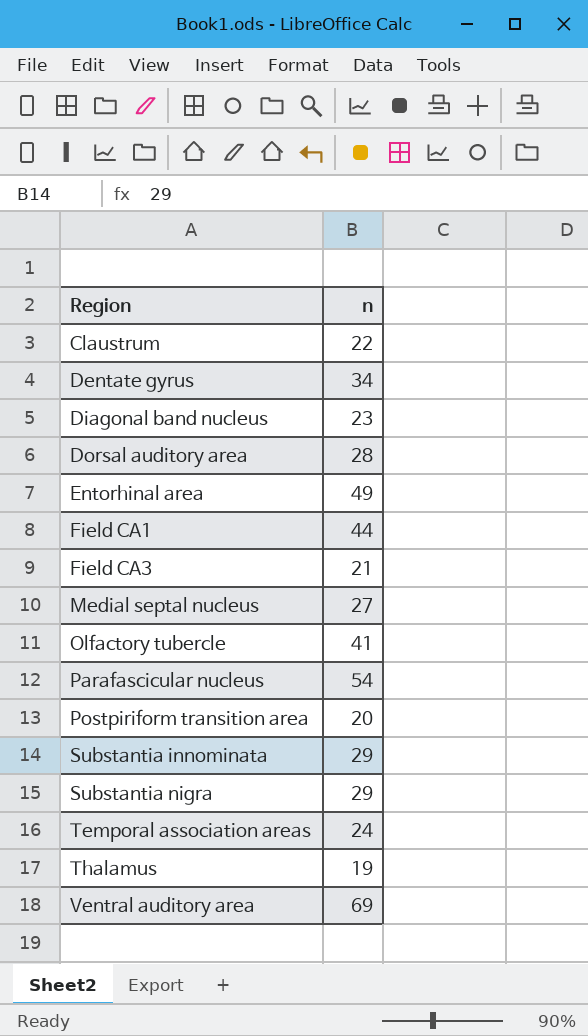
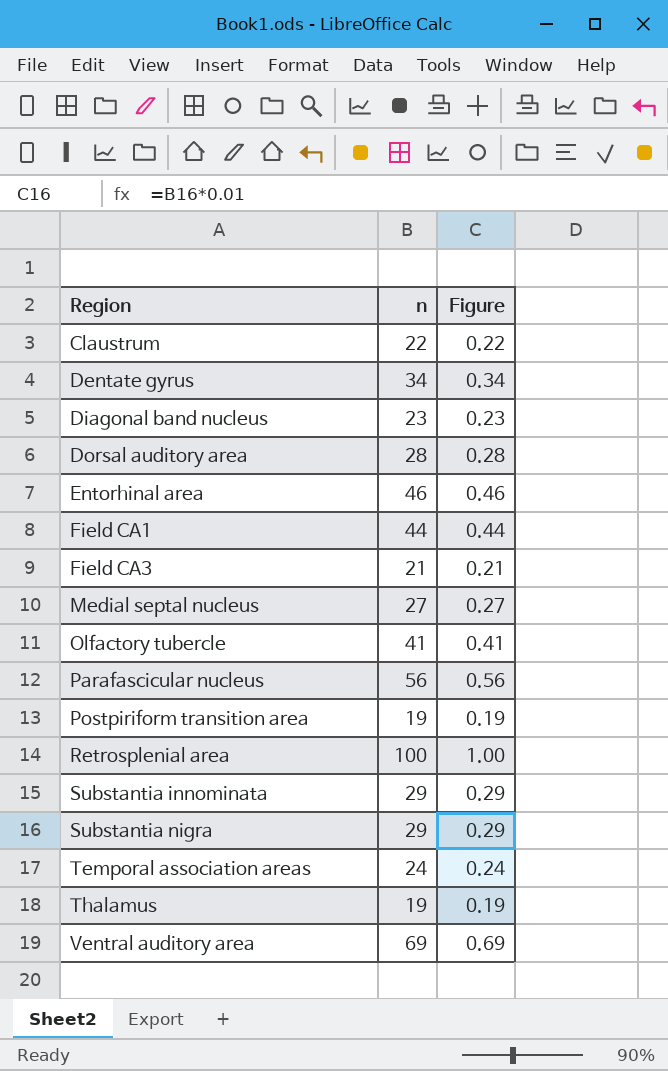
column Figure | formula: none -> [n] * 0.01
Entorhinal area | n: 49 -> 46
Parafascicular nucleus | n: 54 -> 56
Postpiriform transition area | n: 20 -> 19
row Retrosplenial area: none -> 100 | 1.00

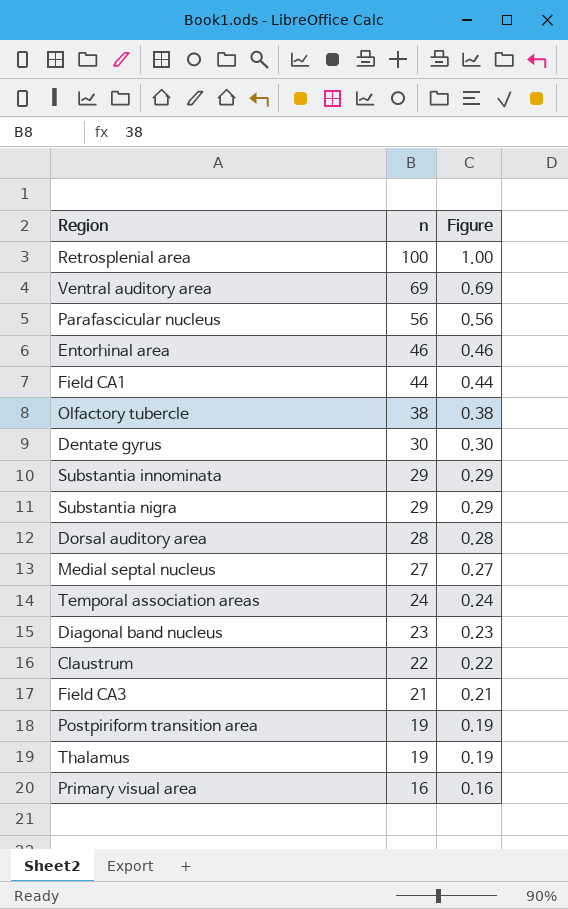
row order: Region ascending -> n descending
Olfactory tubercle | n: 41 -> 38
Olfactory tubercle | Figure: 0.41 -> 0.38
Dentate gyrus | n: 34 -> 30
Dentate gyrus | Figure: 0.34 -> 0.30
row Primary visual area: none -> 16 | 0.16

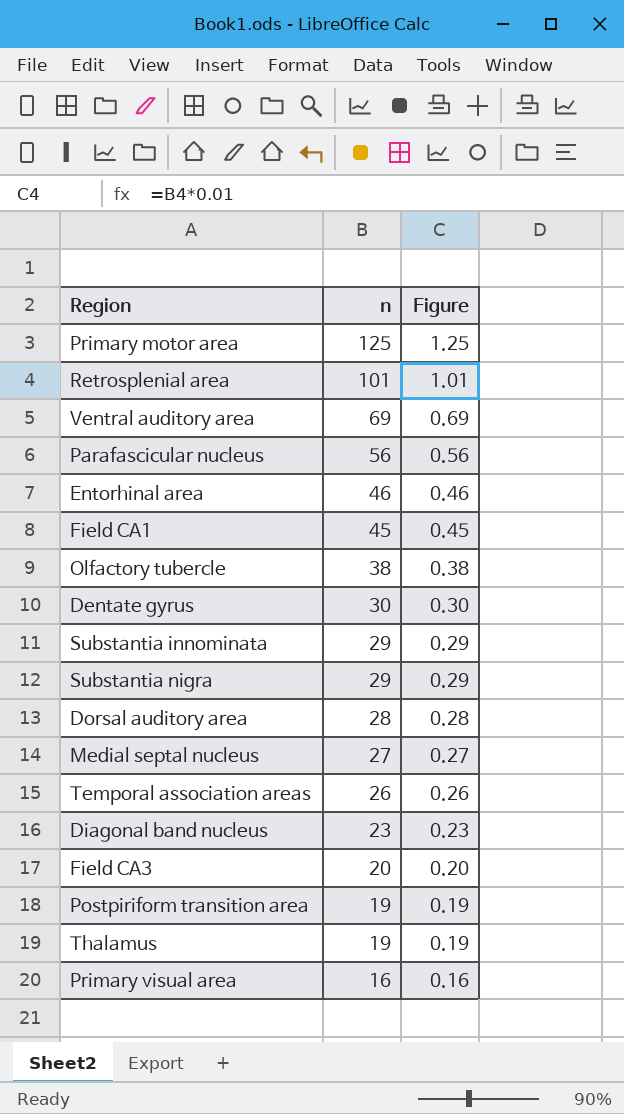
row Claustrum: 22 | 0.22 -> none
row Primary motor area: none -> 125 | 1.25
Retrosplenial area | n: 100 -> 101
Retrosplenial area | Figure: 1.00 -> 1.01
Field CA1 | n: 44 -> 45
Field CA1 | Figure: 0.44 -> 0.45
Temporal association areas | n: 24 -> 26
Temporal association areas | Figure: 0.24 -> 0.26
Field CA3 | n: 21 -> 20
Field CA3 | Figure: 0.21 -> 0.20

